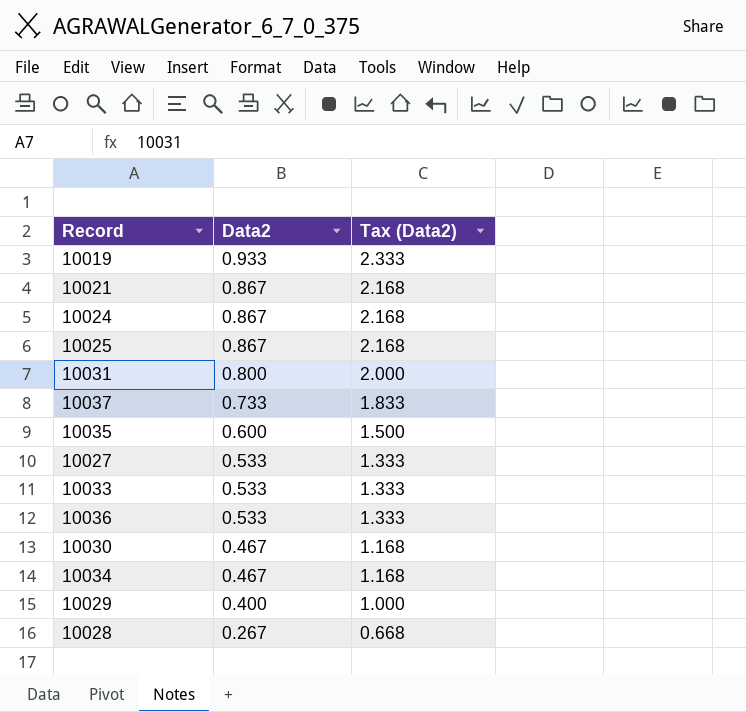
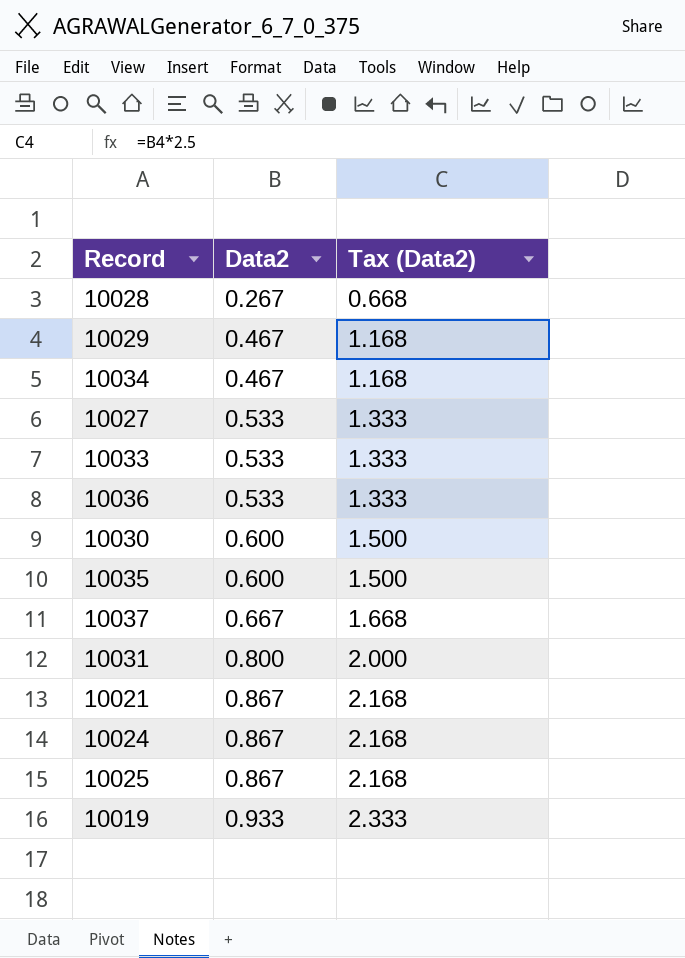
row order: Data2 descending -> Data2 ascending
10029 | Data2: 0.400 -> 0.467
10029 | Tax (Data2): 1.000 -> 1.168
10030 | Data2: 0.467 -> 0.600
10030 | Tax (Data2): 1.168 -> 1.500
10037 | Data2: 0.733 -> 0.667
10037 | Tax (Data2): 1.833 -> 1.668

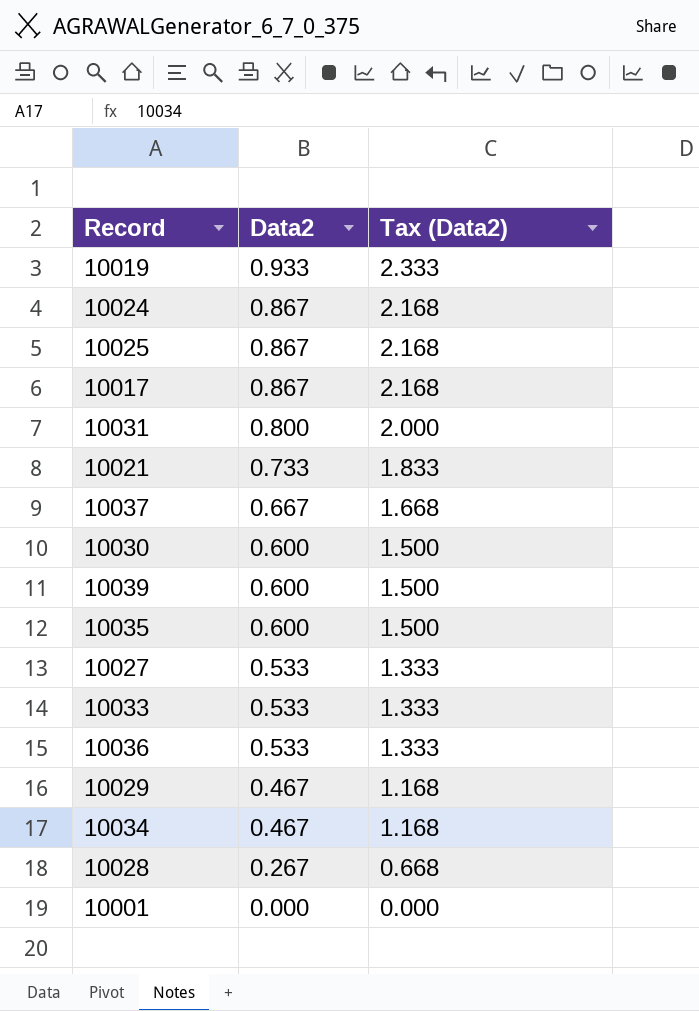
row order: Data2 ascending -> Data2 descending
row 10017: none -> 0.867 | 2.168
10021 | Data2: 0.867 -> 0.733
10021 | Tax (Data2): 2.168 -> 1.833
row 10039: none -> 0.600 | 1.500
row 10001: none -> 0.000 | 0.000

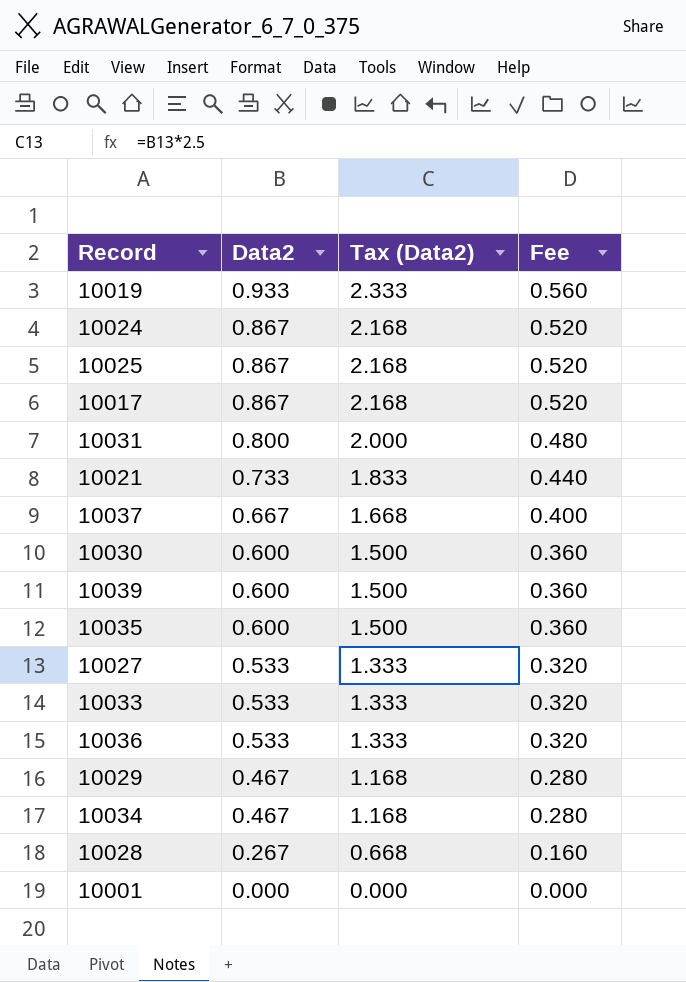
column Fee | formula: none -> [Data2] * 0.6

